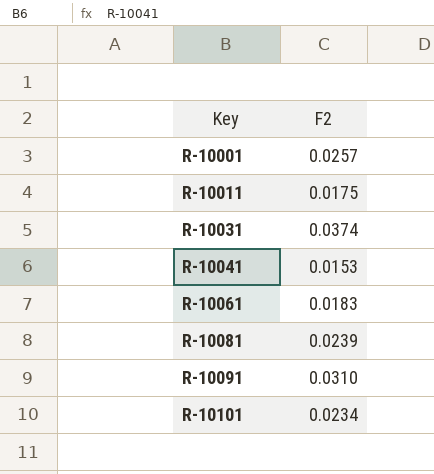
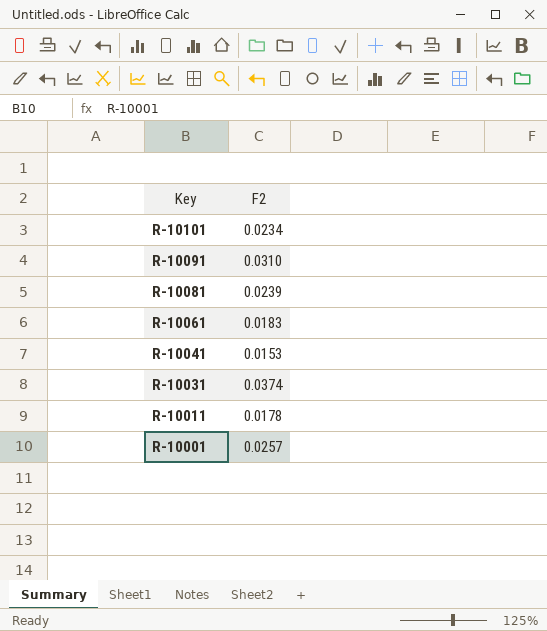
row order: Key ascending -> Key descending
R-10011 | F2: 0.0175 -> 0.0178

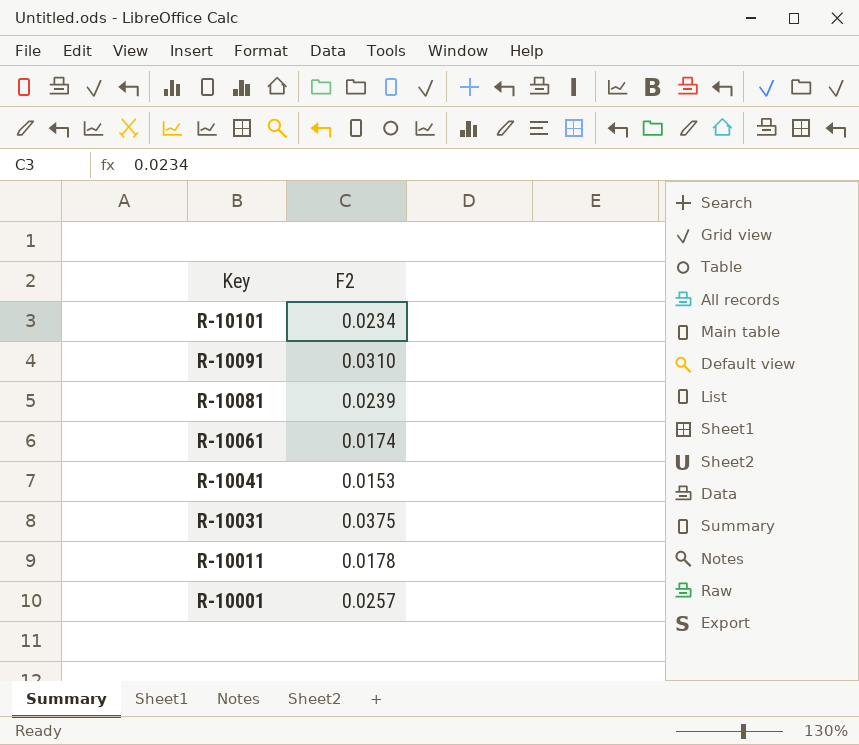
R-10061 | F2: 0.0183 -> 0.0174
R-10031 | F2: 0.0374 -> 0.0375

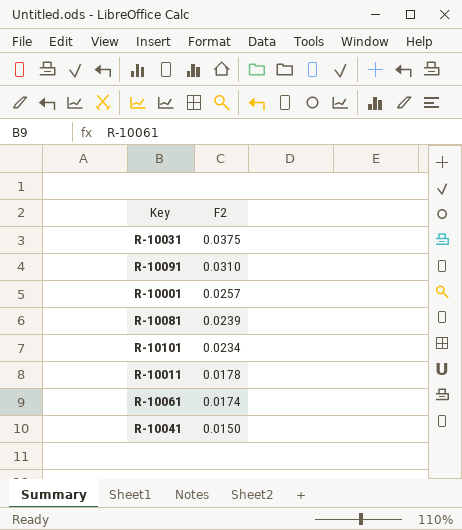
row order: Key descending -> F2 descending
R-10041 | F2: 0.0153 -> 0.0150

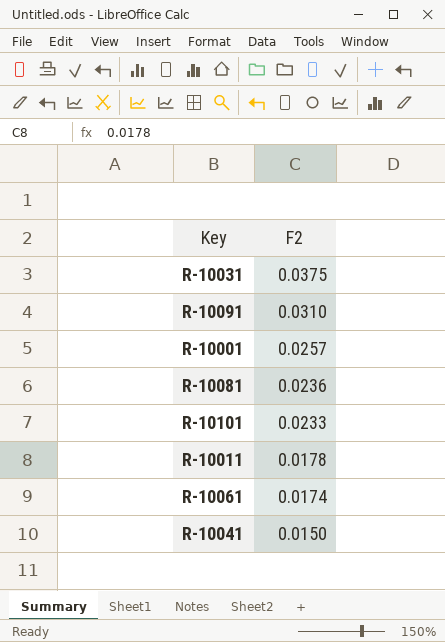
R-10081 | F2: 0.0239 -> 0.0236
R-10101 | F2: 0.0234 -> 0.0233

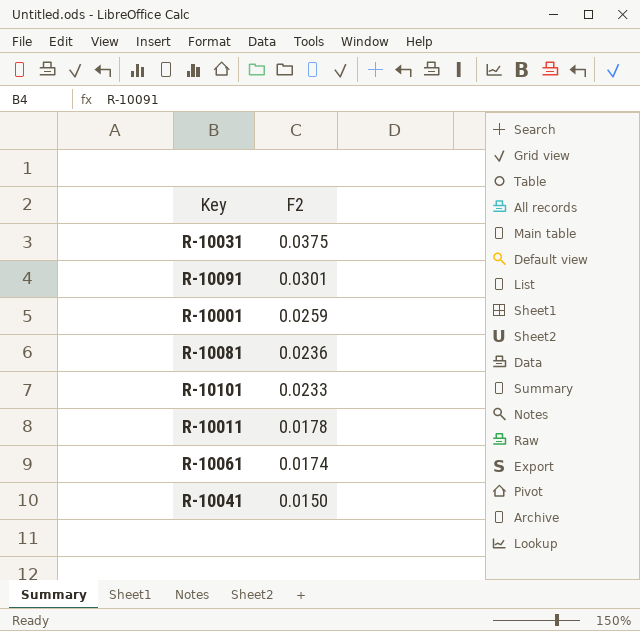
R-10091 | F2: 0.0310 -> 0.0301
R-10001 | F2: 0.0257 -> 0.0259

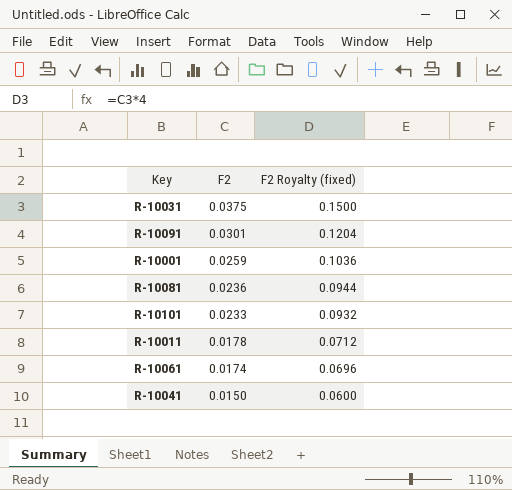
column F2 Royalty (fixed) | formula: none -> [F2] * 4

